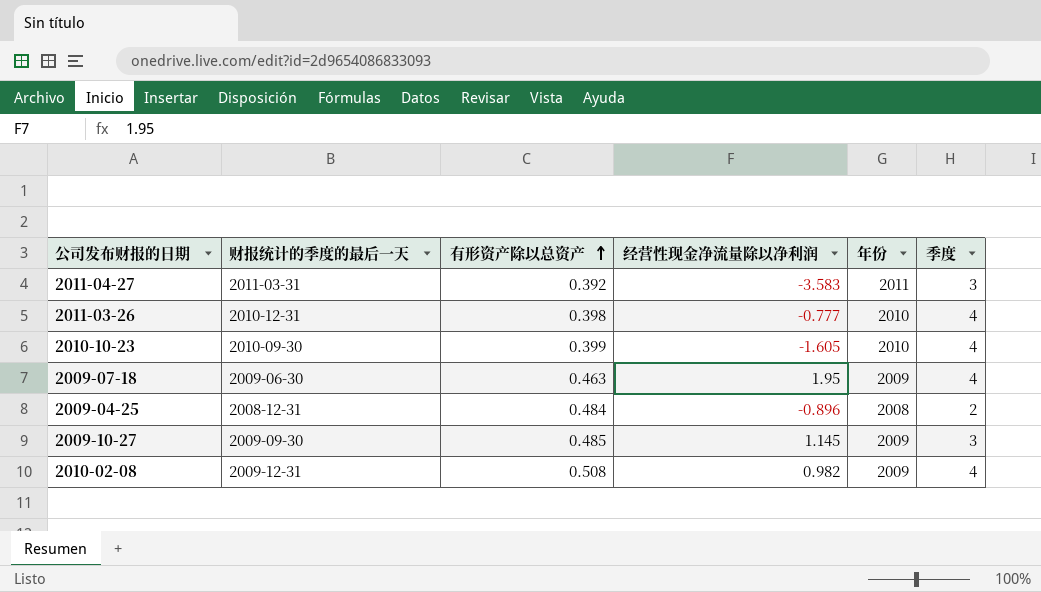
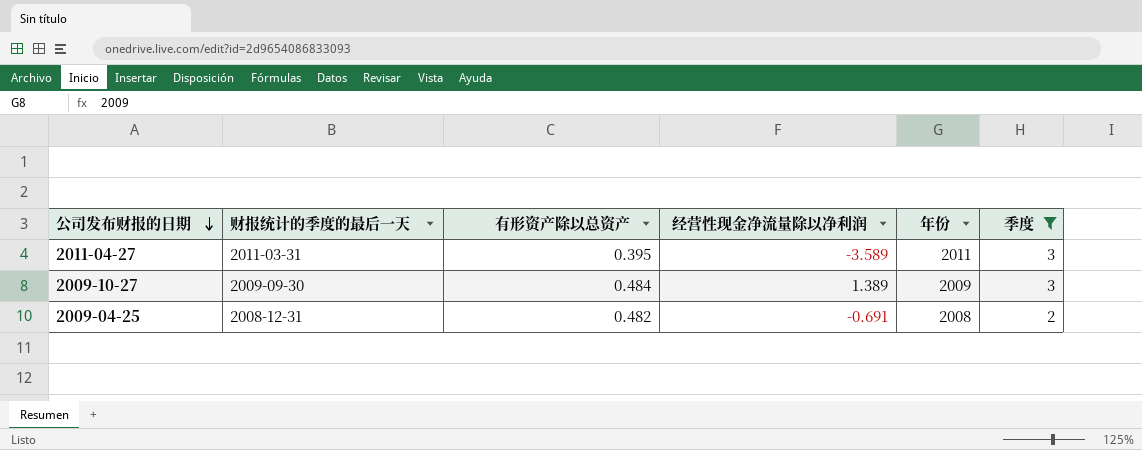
filter: none -> 季度 != 4
row order: 有形资产除以总资产 ascending -> 公司发布财报的日期 descending
2011-04-27 | 有形资产除以总资产: 0.392 -> 0.395
2011-04-27 | 经营性现金净流量除以净利润: -3.583 -> -3.589
2009-10-27 | 有形资产除以总资产: 0.485 -> 0.484
2009-10-27 | 经营性现金净流量除以净利润: 1.145 -> 1.389
2009-04-25 | 有形资产除以总资产: 0.484 -> 0.482
2009-04-25 | 经营性现金净流量除以净利润: -0.896 -> -0.691

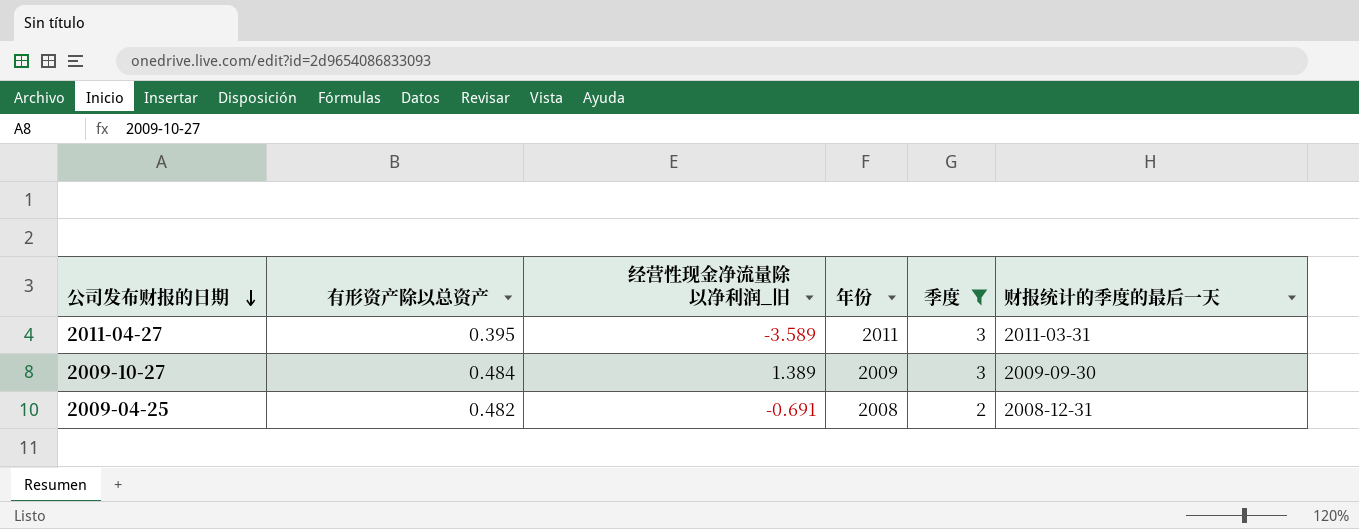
column name: 经营性现金净流量除以净利润 -> 经营性现金净流量除以净利润_旧
column 财报统计的季度的最后一天 | position: 2 -> 6

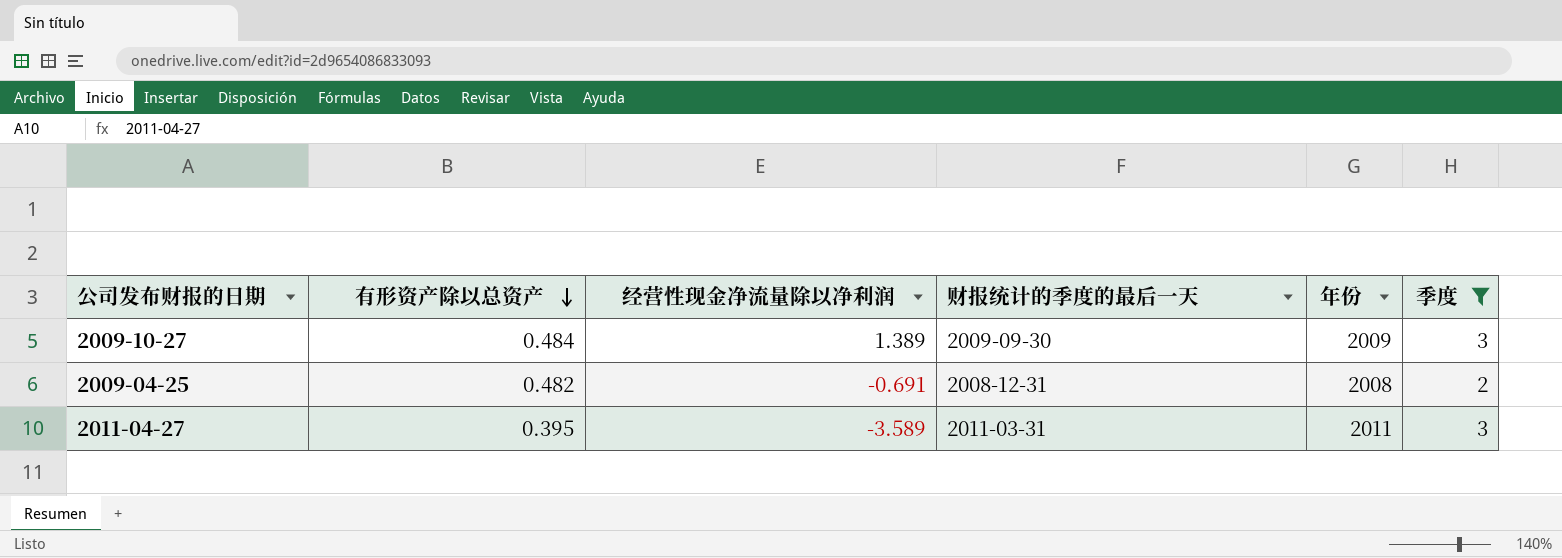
row order: 公司发布财报的日期 descending -> 有形资产除以总资产 descending
column name: 经营性现金净流量除以净利润_旧 -> 经营性现金净流量除以净利润
column 财报统计的季度的最后一天 | position: 6 -> 4

